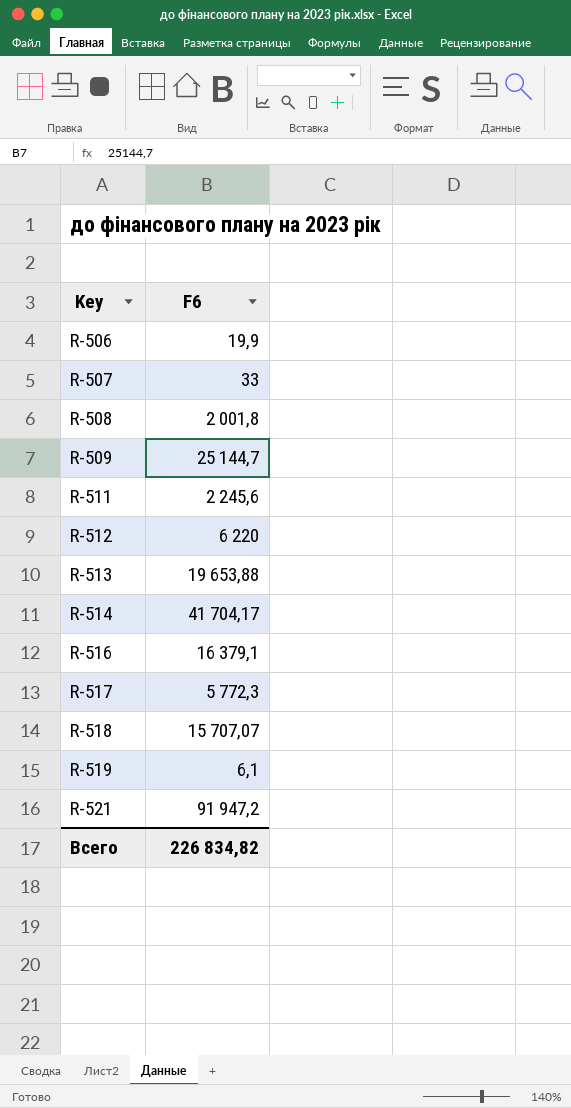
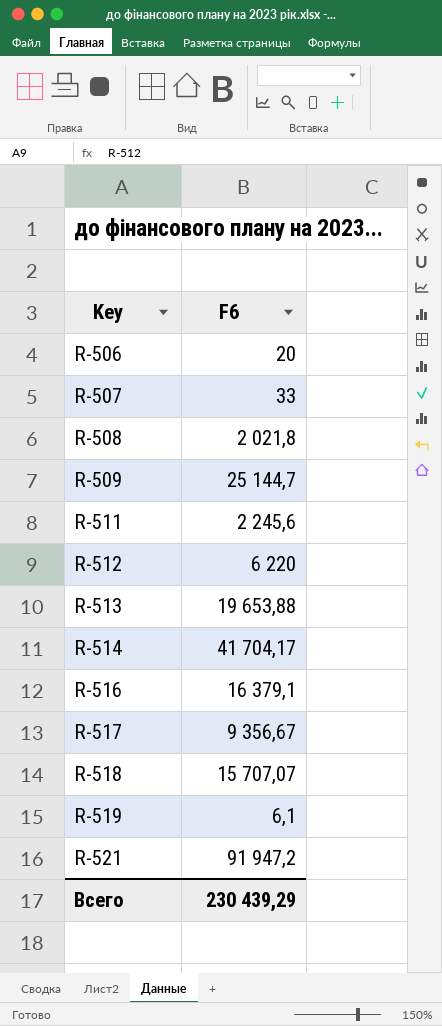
R-506 | F6: 19,9 -> 20
R-508 | F6: 2 001,8 -> 2 021,8
R-517 | F6: 5 772,3 -> 9 356,67
Всего | F6: 226 834,82 -> 230 439,29

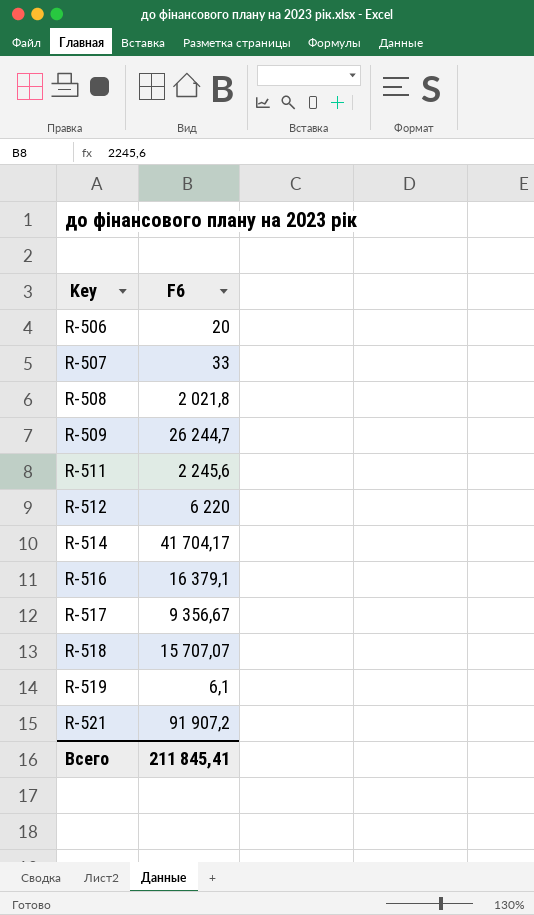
row R-513: 19 653,88 -> none
R-509 | F6: 25 144,7 -> 26 244,7
R-521 | F6: 91 947,2 -> 91 907,2
Всего | F6: 230 439,29 -> 211 845,41

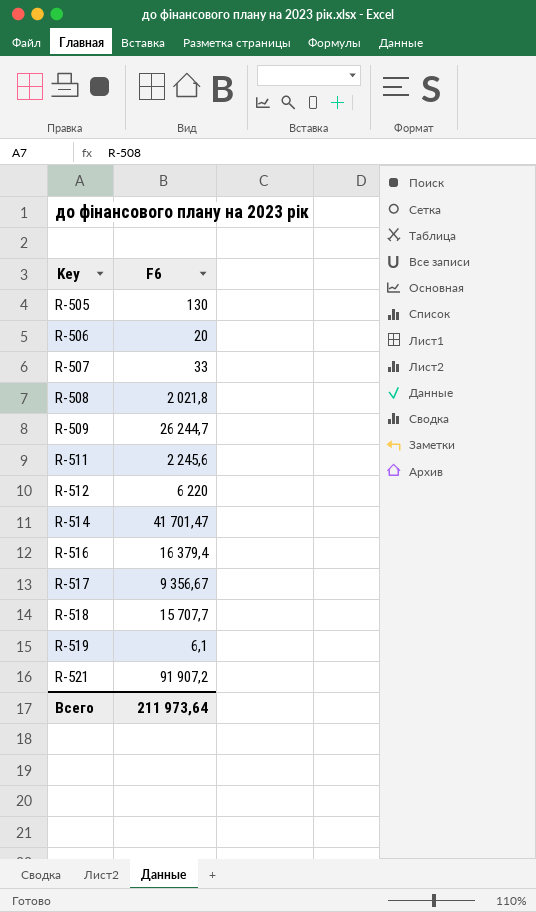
row R-505: none -> 130
R-514 | F6: 41 704,17 -> 41 701,47
R-516 | F6: 16 379,1 -> 16 379,4
R-518 | F6: 15 707,07 -> 15 707,7
Всего | F6: 211 845,41 -> 211 973,64

